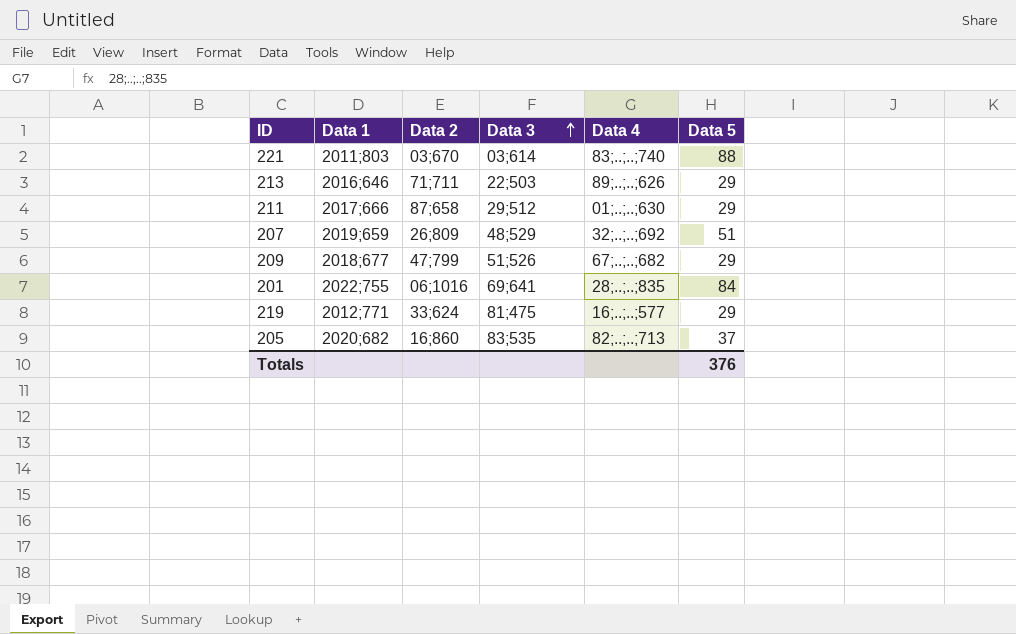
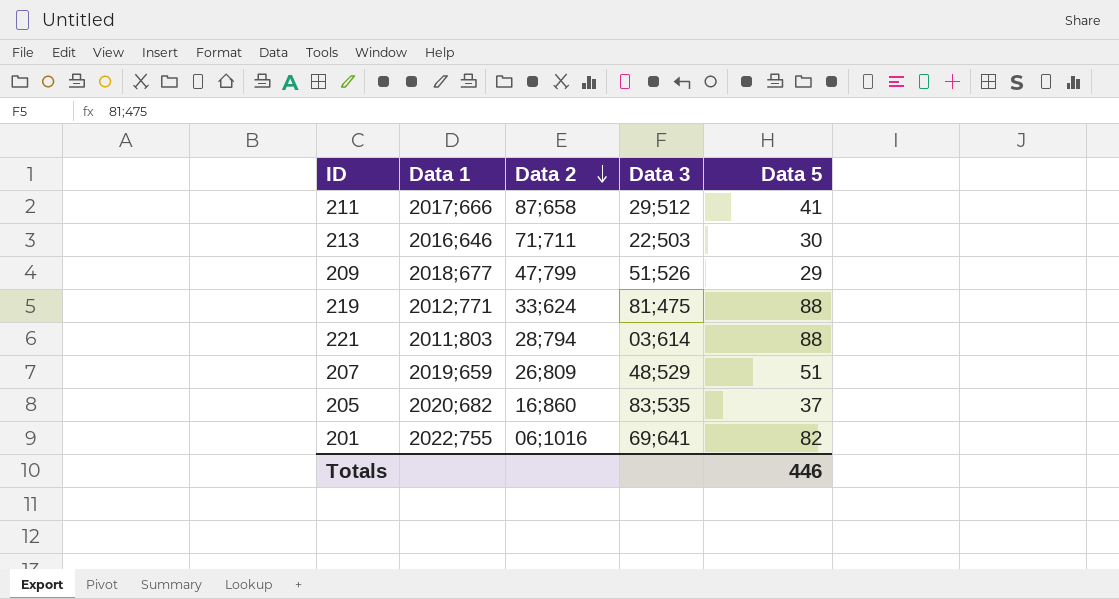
row order: Data 3 ascending -> Data 2 descending
column Data 4 | position: 5 -> none
211 | Data 5: 29 -> 41
213 | Data 5: 29 -> 30
219 | Data 5: 29 -> 88
221 | Data 2: 03;670 -> 28;794
201 | Data 5: 84 -> 82
Totals | Data 5: 376 -> 446

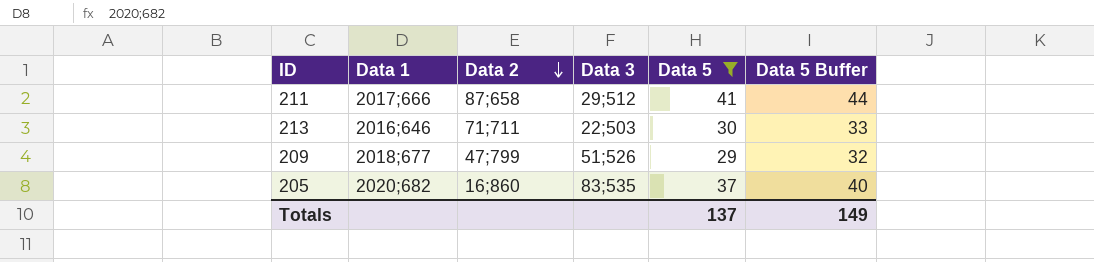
filter: none -> Data 5 <= 41
column Data 5 Buffer | formula: none -> [Data 5] + 3
Totals | Data 5: 446 -> 137

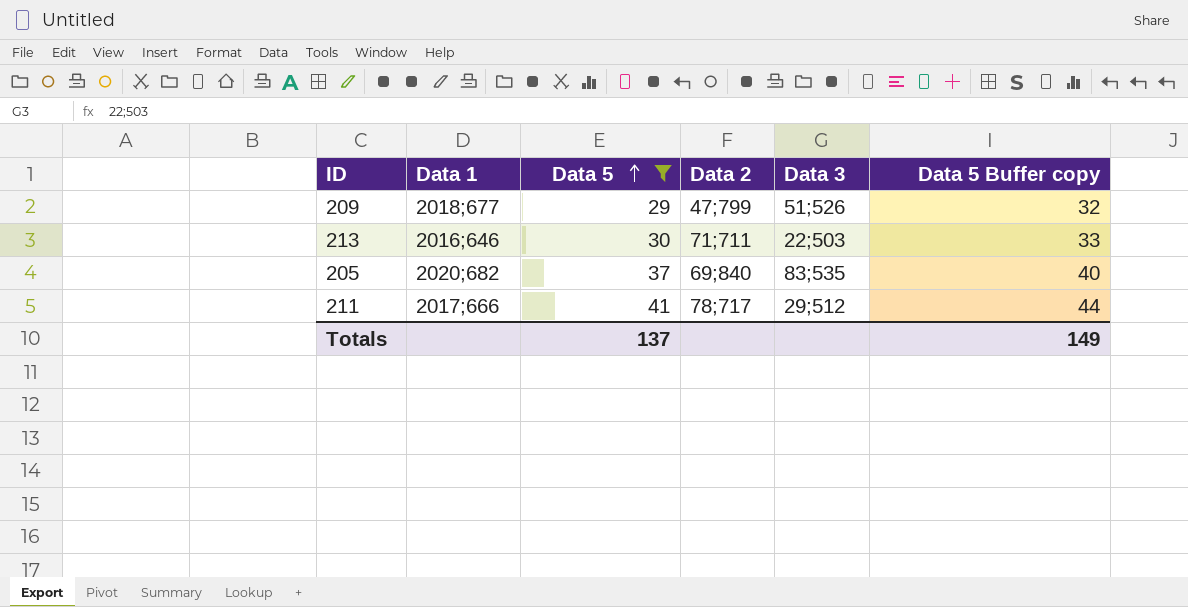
row order: Data 2 descending -> Data 5 ascending
column Data 5 | position: 5 -> 3
column name: Data 5 Buffer -> Data 5 Buffer copy
205 | Data 2: 16;860 -> 69;840
211 | Data 2: 87;658 -> 78;717

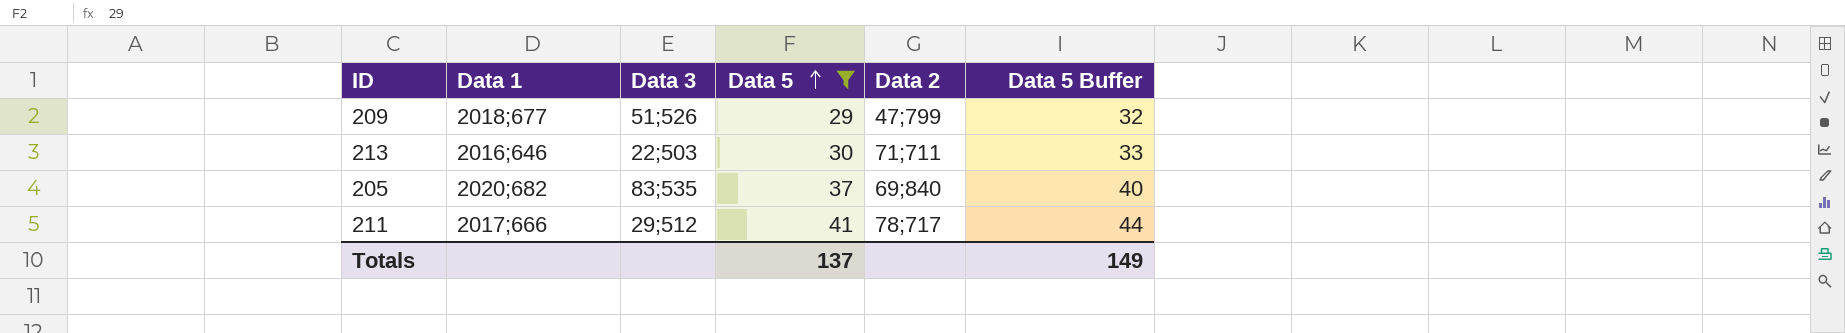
column Data 3 | position: 5 -> 3
column name: Data 5 Buffer copy -> Data 5 Buffer

